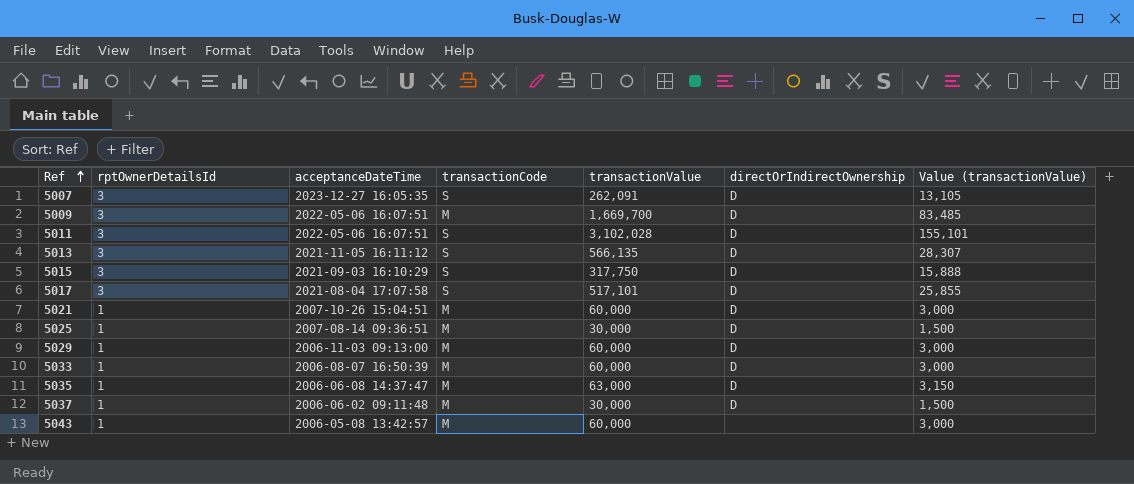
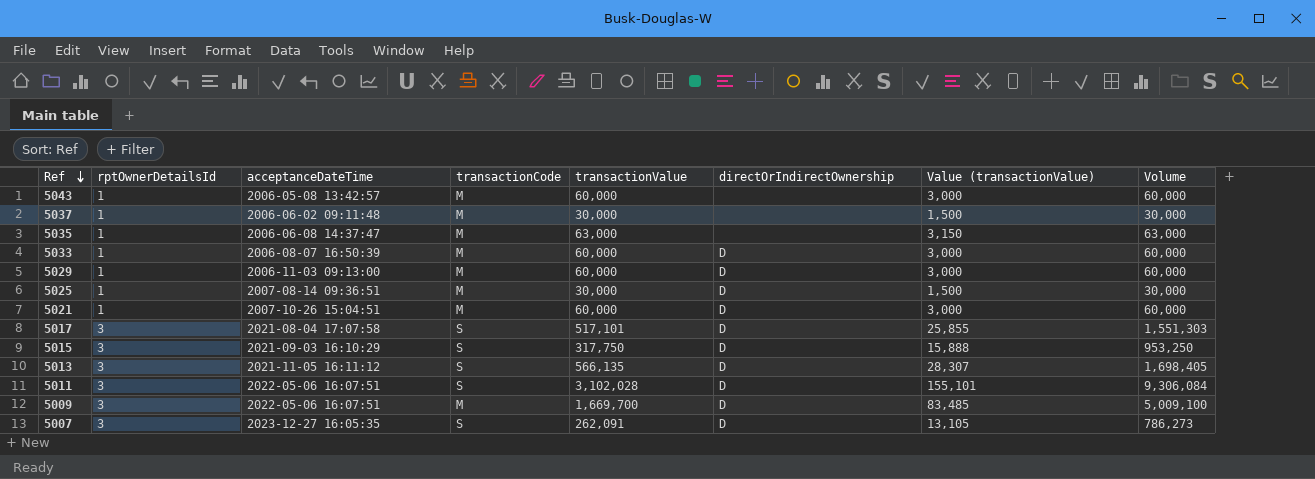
row order: Ref ascending -> Ref descending
column Volume | formula: none -> [rptOwnerDetailsId] * [transactionValue]
5037 | directOrIndirectOwnership: D -> none
5035 | directOrIndirectOwnership: D -> none

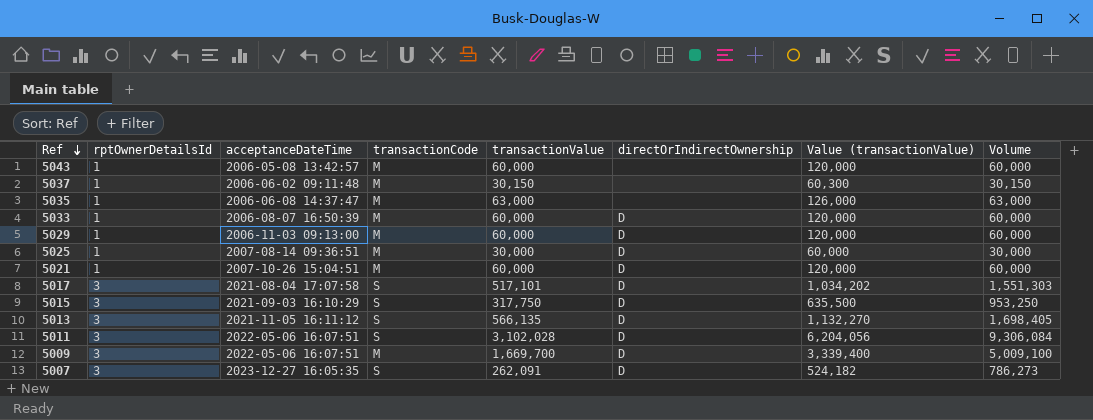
column Value (transactionValue) | formula: [transactionValue] * 0.05 -> [transactionValue] * 2
5037 | transactionValue: 30,000 -> 30,150
5037 | Volume: 30,000 -> 30,150

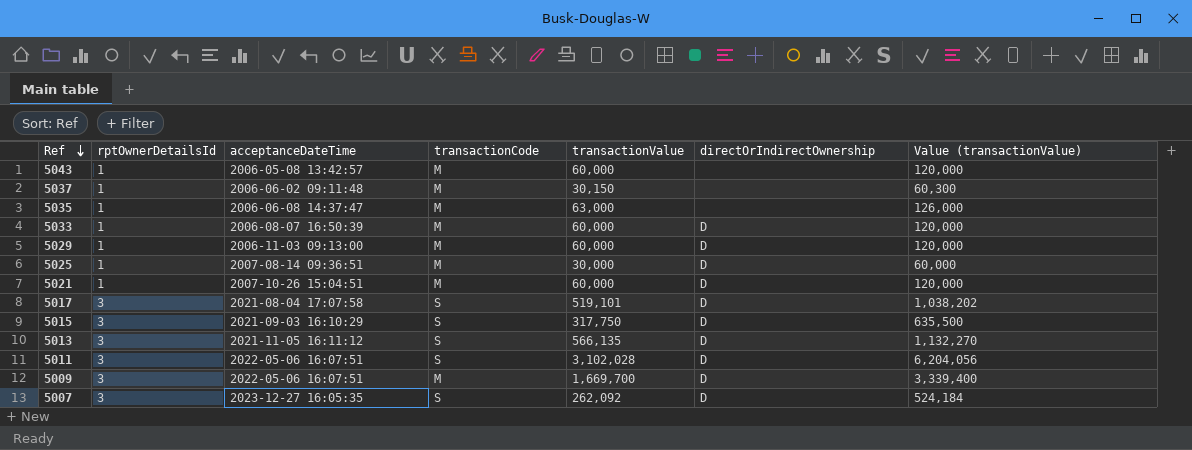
column Volume | formula: [rptOwnerDetailsId] * [transactionValue] -> none
5017 | transactionValue: 517,101 -> 519,101
5017 | Value (transactionValue): 1,034,202 -> 1,038,202
5007 | transactionValue: 262,091 -> 262,092
5007 | Value (transactionValue): 524,182 -> 524,184

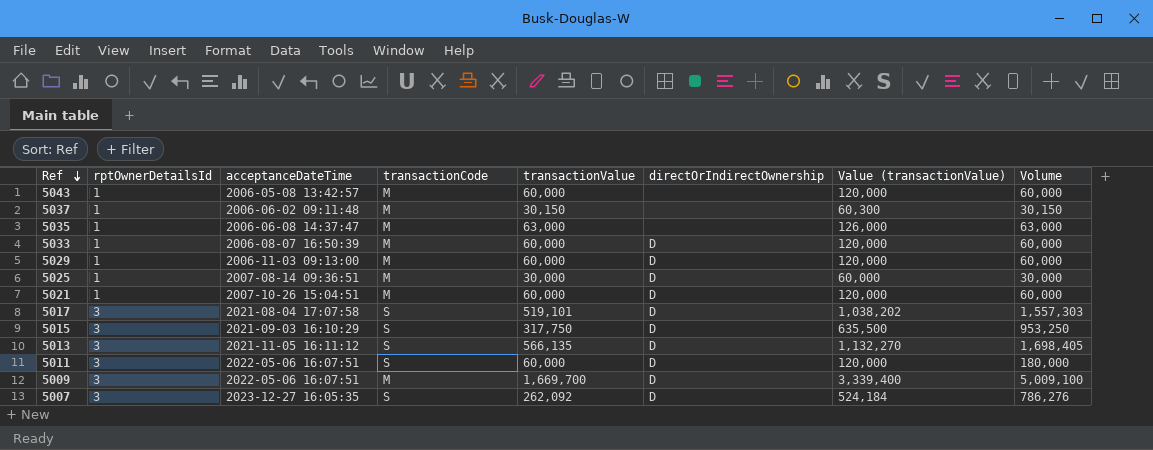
column Volume | formula: none -> [rptOwnerDetailsId] * [transactionValue]
5011 | transactionValue: 3,102,028 -> 60,000
5011 | Value (transactionValue): 6,204,056 -> 120,000

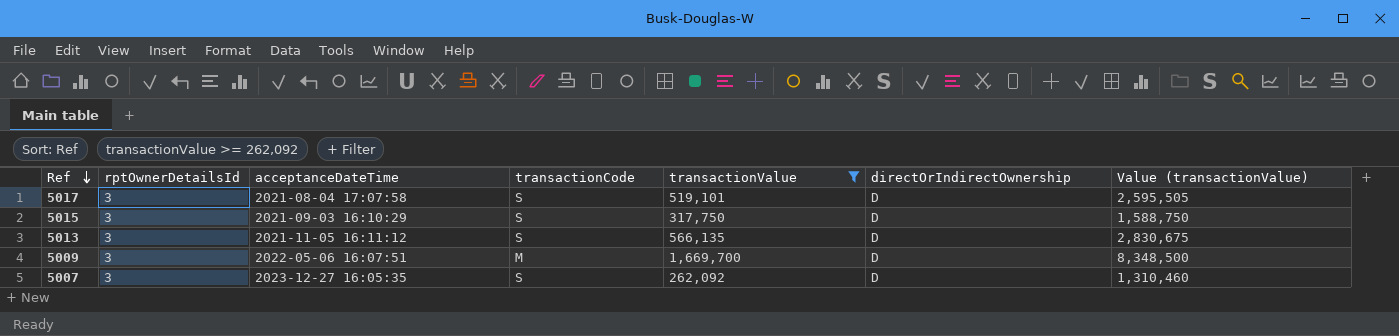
filter: none -> transactionValue >= 262,092
column Volume | formula: [rptOwnerDetailsId] * [transactionValue] -> none
column Value (transactionValue) | formula: [transactionValue] * 2 -> [transactionValue] * 5

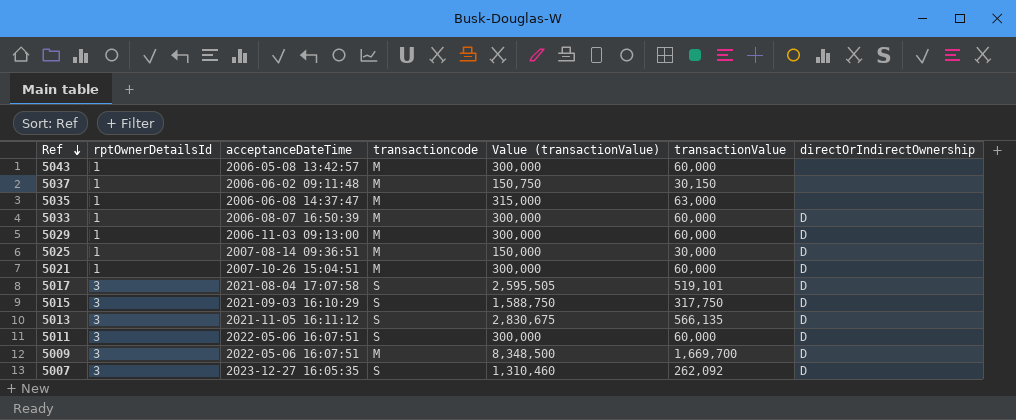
filter: transactionValue >= 262,092 -> none
column name: transactionCode -> transactioncode
column Value (transactionValue) | position: 7 -> 5

